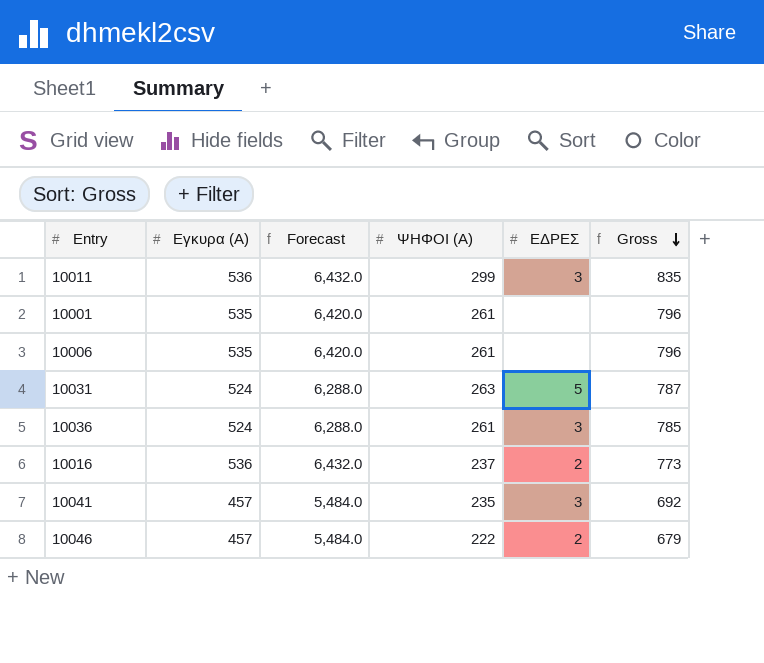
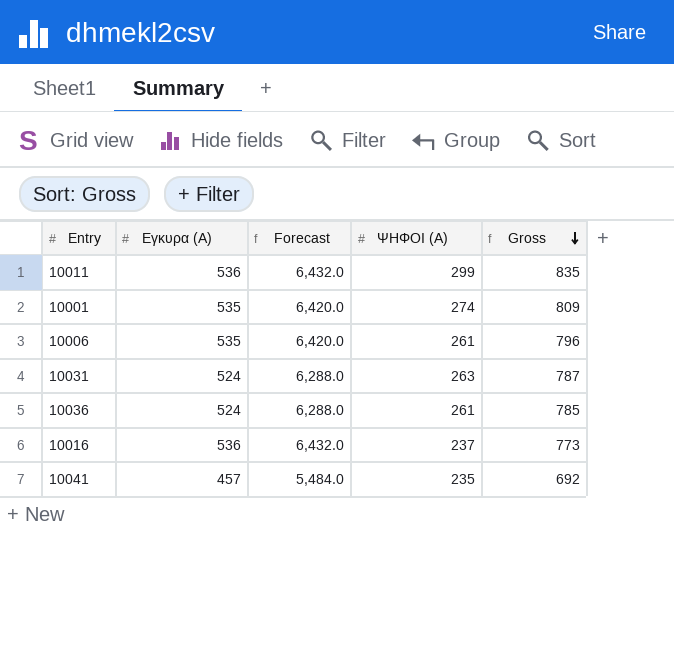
column ΕΔΡΕΣ | position: 5 -> none
row 10046: 457 | 5,484.0 | 222 | 2 | 679 -> none
10001 | ΨΗΦΟΙ (Α): 261 -> 274
10001 | Gross: 796 -> 809

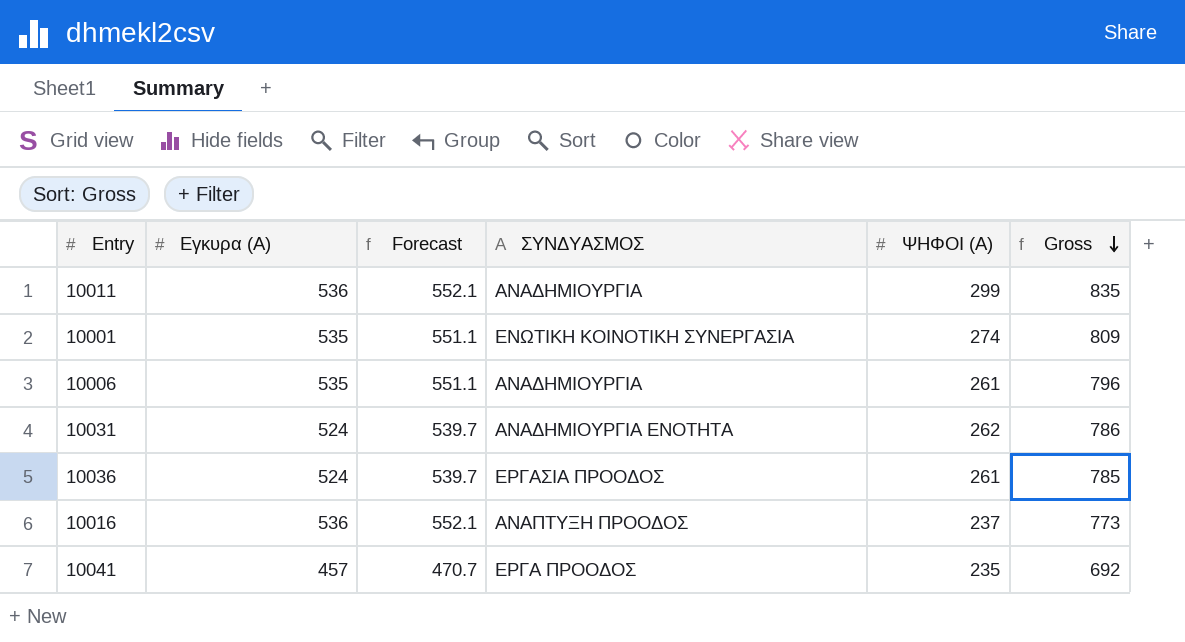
column Forecast | formula: [Εγκυρα (Α)] * 12 -> [Εγκυρα (Α)] * 1.03
column ΣΥΝΔΥΑΣΜΟΣ | position: none -> 4
10031 | ΨΗΦΟΙ (Α): 263 -> 262
10031 | Gross: 787 -> 786

